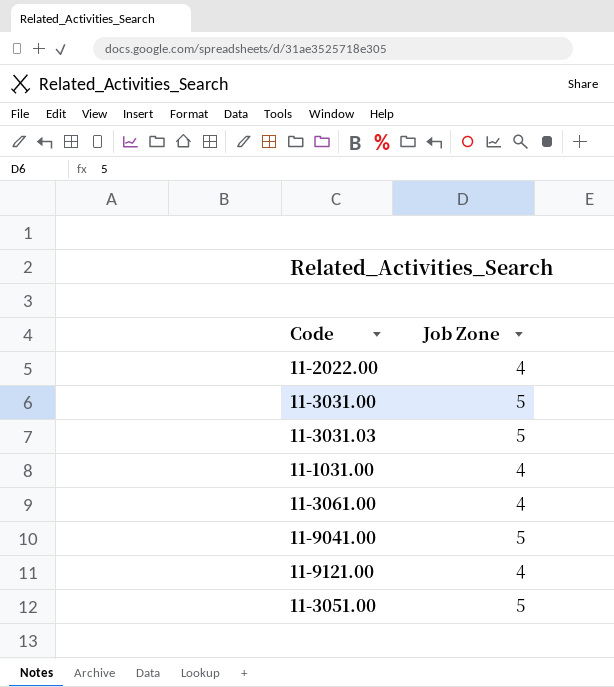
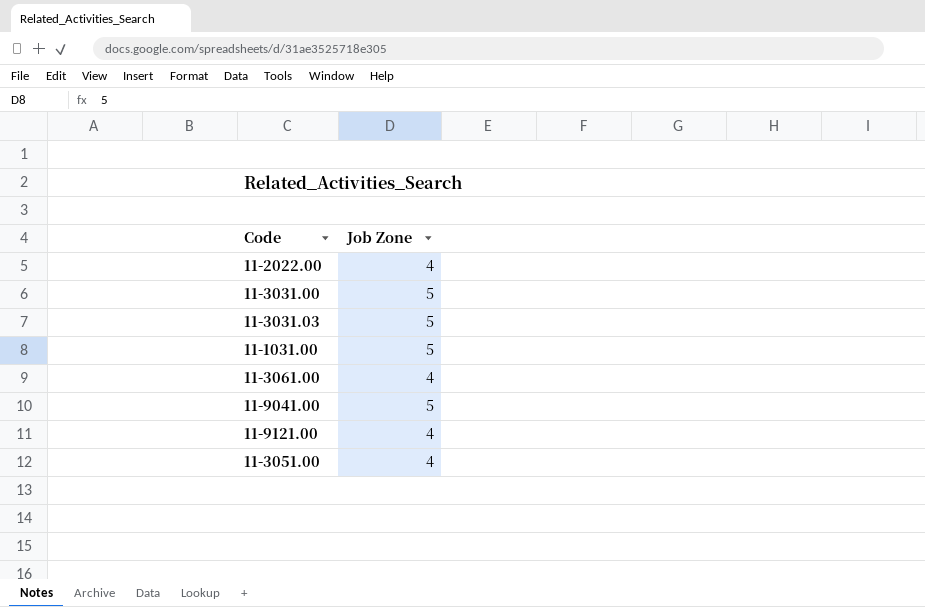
11-1031.00 | Job Zone: 4 -> 5
11-3051.00 | Job Zone: 5 -> 4

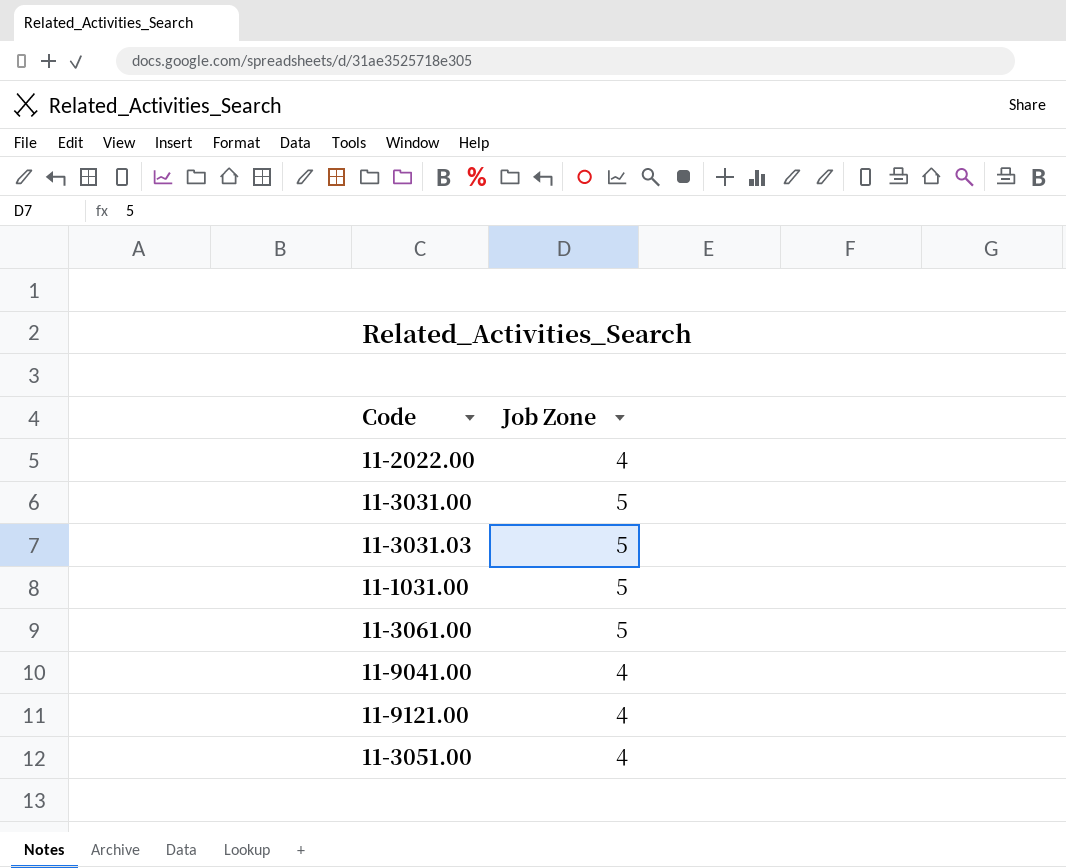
11-3061.00 | Job Zone: 4 -> 5
11-9041.00 | Job Zone: 5 -> 4

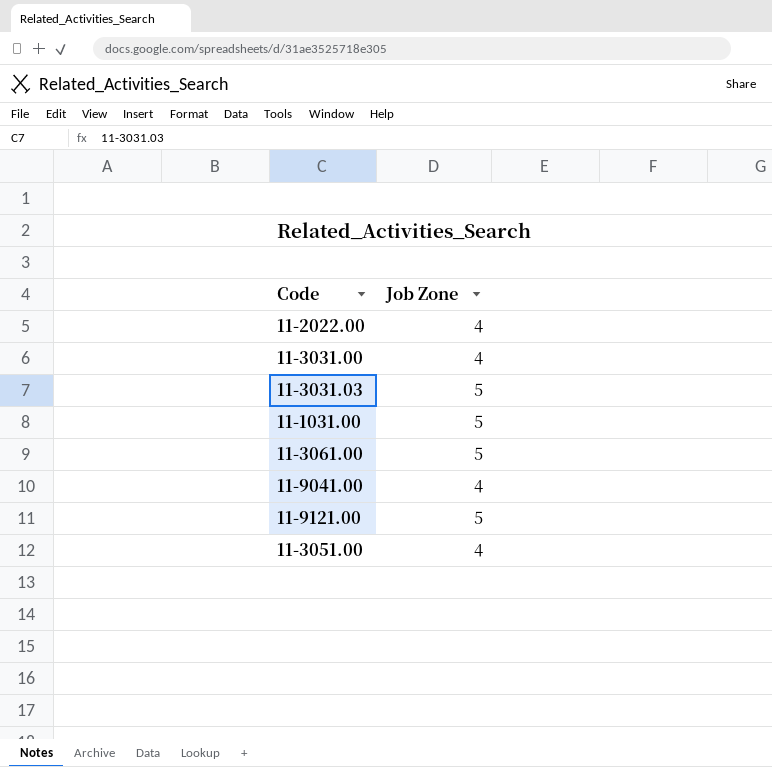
11-3031.00 | Job Zone: 5 -> 4
11-9121.00 | Job Zone: 4 -> 5

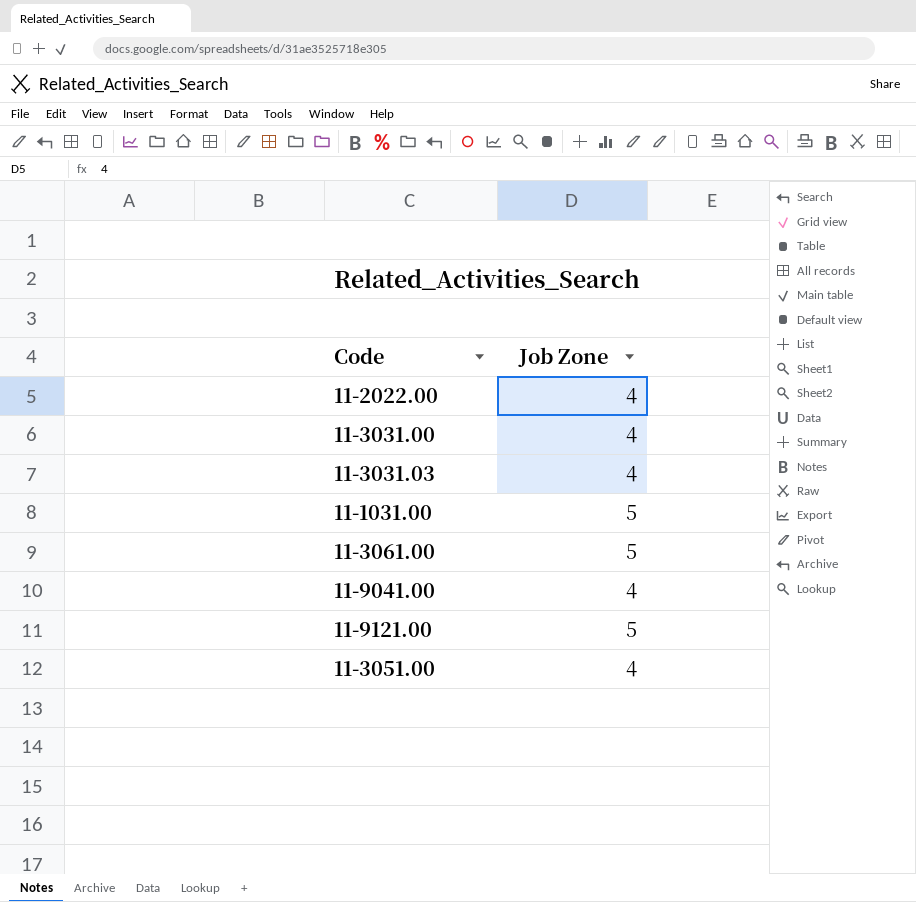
11-3031.03 | Job Zone: 5 -> 4

